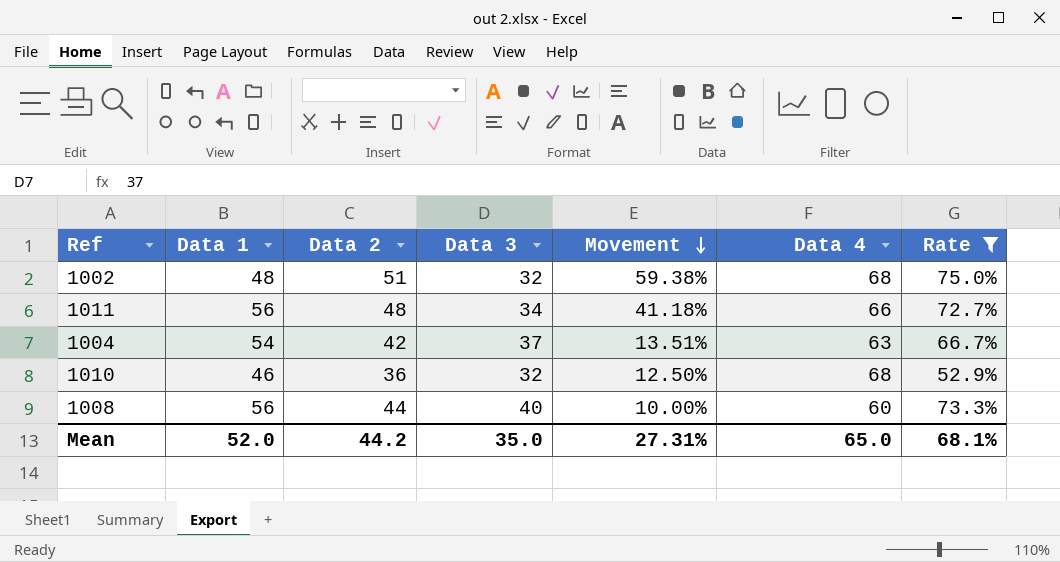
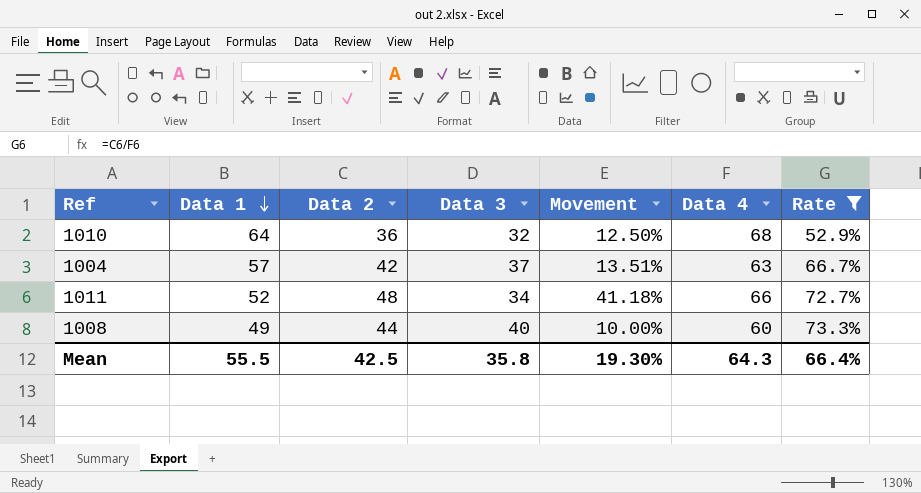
row order: Movement descending -> Data 1 descending
row 1002: 48 | 51 | 32 | 59.38% | 68 | 75.0% -> none
1010 | Data 1: 46 -> 64
1004 | Data 1: 54 -> 57
1011 | Data 1: 56 -> 52
1008 | Data 1: 56 -> 49
Mean | Data 1: 52.0 -> 55.5
Mean | Data 2: 44.2 -> 42.5
Mean | Data 3: 35.0 -> 35.8
Mean | Movement: 27.31% -> 19.30%
Mean | Data 4: 65.0 -> 64.3
Mean | Rate: 68.1% -> 66.4%

